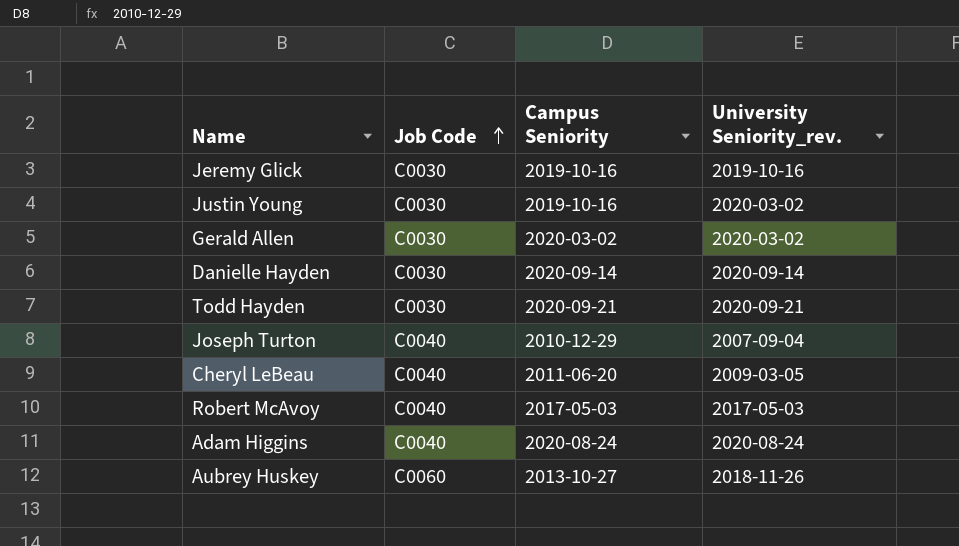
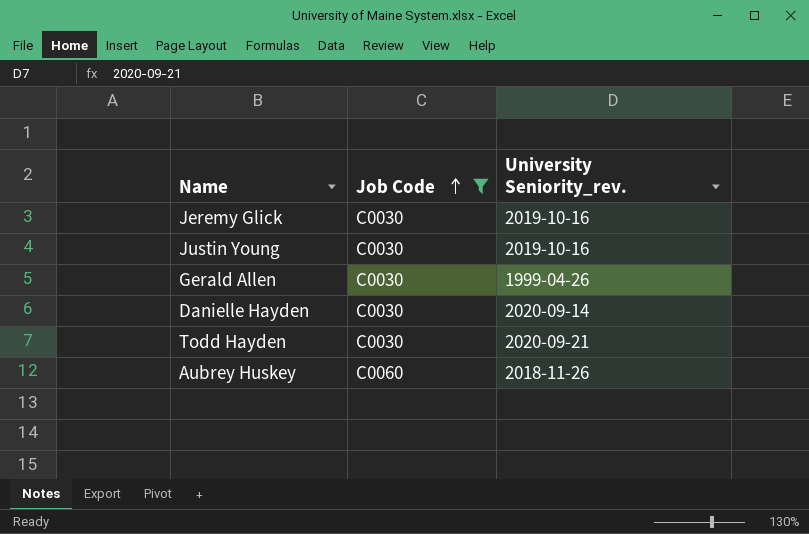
filter: none -> Job Code != C0040
column Campus Seniority | position: 3 -> none
Justin Young | University Seniority_rev.: 2020-03-02 -> 2019-10-16
Gerald Allen | University Seniority_rev.: 2020-03-02 -> 1999-04-26

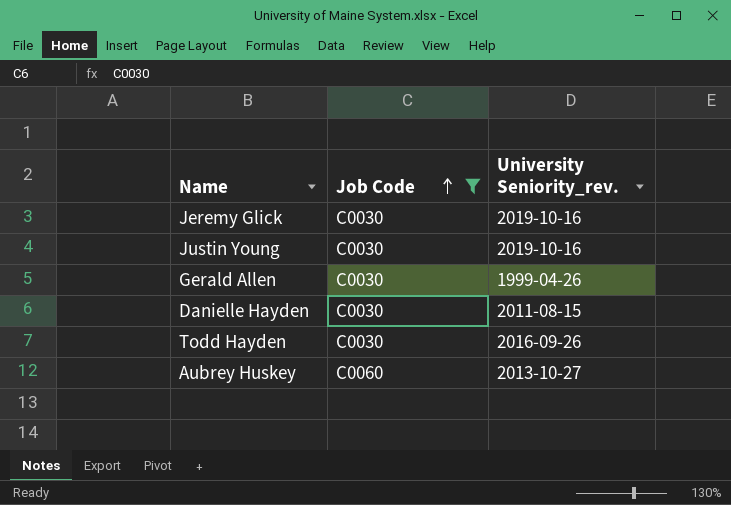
Danielle Hayden | University Seniority_rev.: 2020-09-14 -> 2011-08-15
Todd Hayden | University Seniority_rev.: 2020-09-21 -> 2016-09-26
Aubrey Huskey | University Seniority_rev.: 2018-11-26 -> 2013-10-27

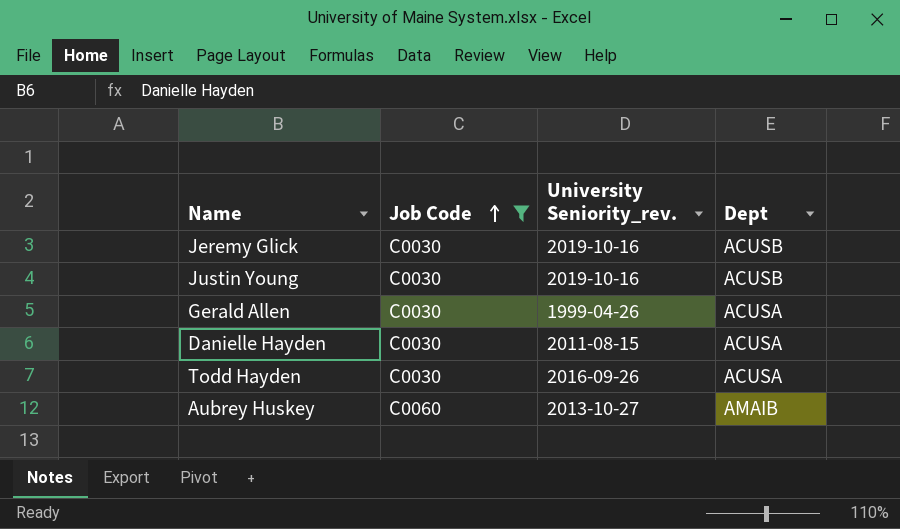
column Dept | position: none -> 4

